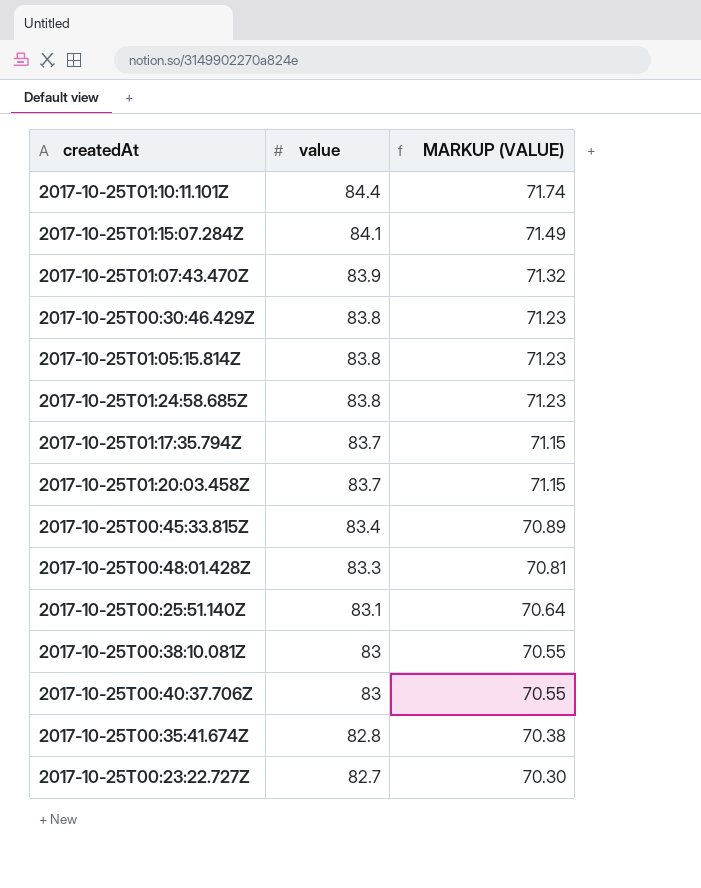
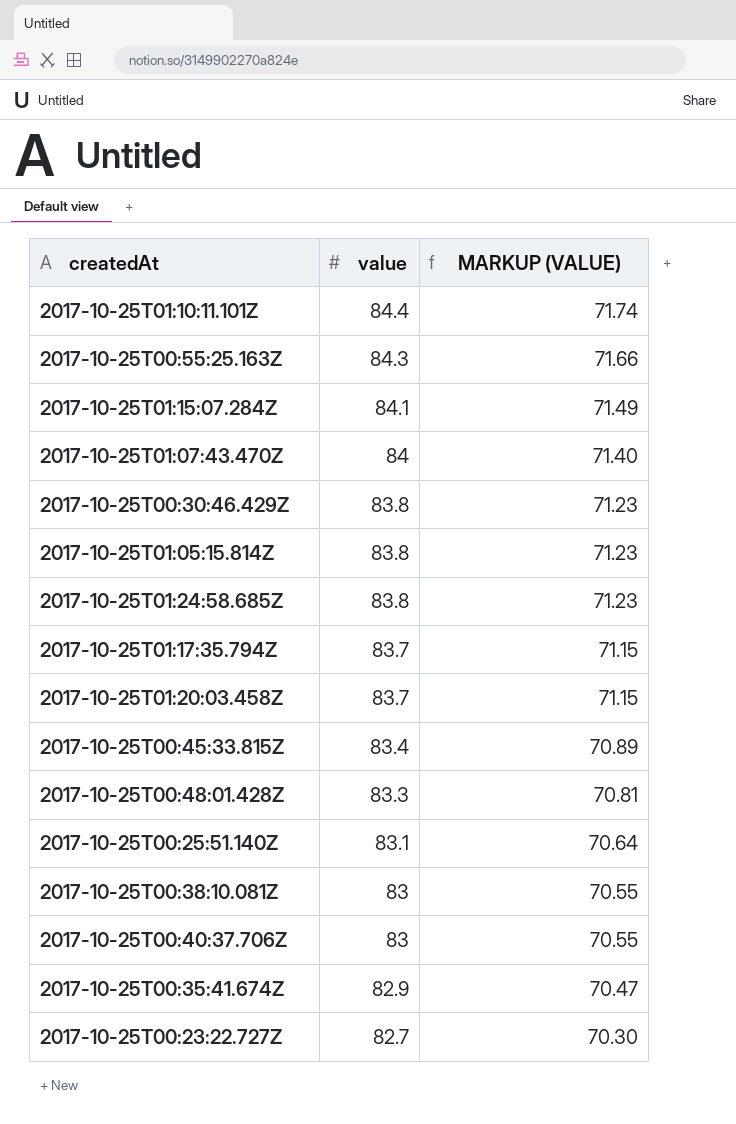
row 2017-10-25T00:55:25.163Z: none -> 84.3 | 71.66
2017-10-25T01:07:43.470Z | value: 83.9 -> 84
2017-10-25T01:07:43.470Z | MARKUP (VALUE): 71.32 -> 71.40
2017-10-25T00:35:41.674Z | value: 82.8 -> 82.9
2017-10-25T00:35:41.674Z | MARKUP (VALUE): 70.38 -> 70.47

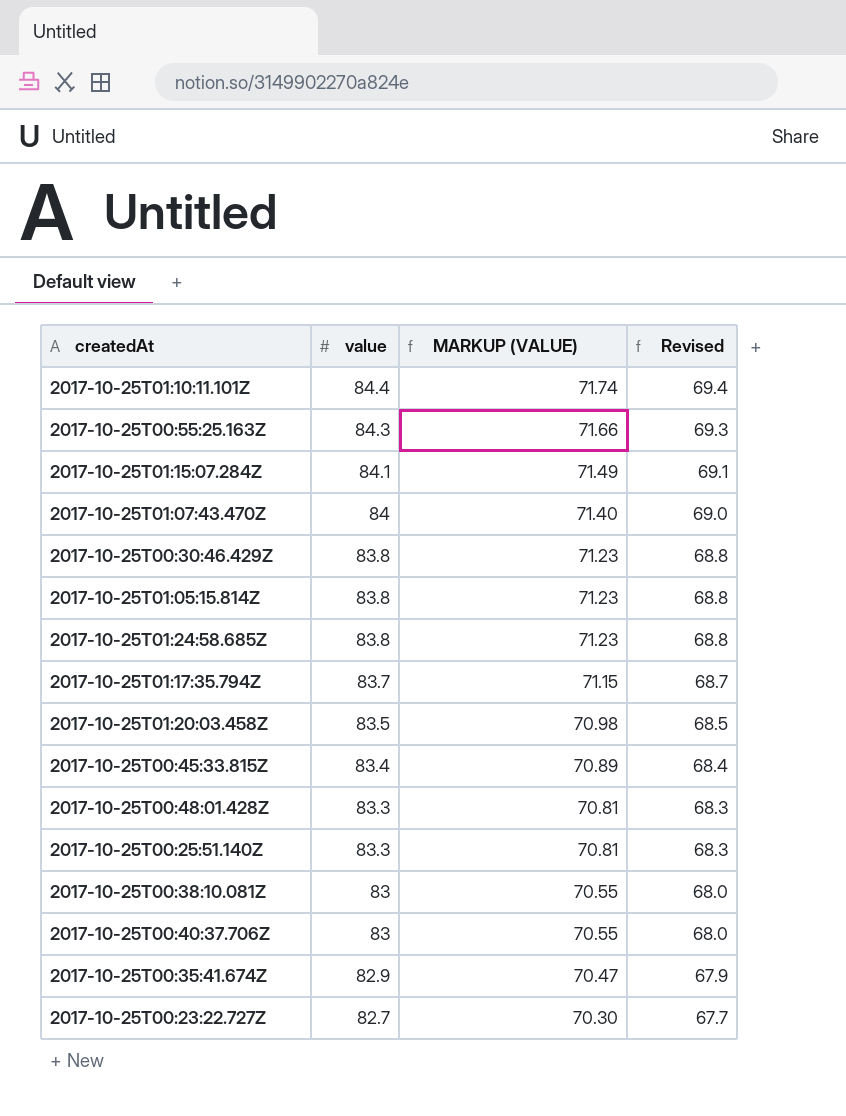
column Revised | formula: none -> [value] - 15
2017-10-25T01:20:03.458Z | value: 83.7 -> 83.5
2017-10-25T01:20:03.458Z | MARKUP (VALUE): 71.15 -> 70.98
2017-10-25T00:25:51.140Z | value: 83.1 -> 83.3
2017-10-25T00:25:51.140Z | MARKUP (VALUE): 70.64 -> 70.81

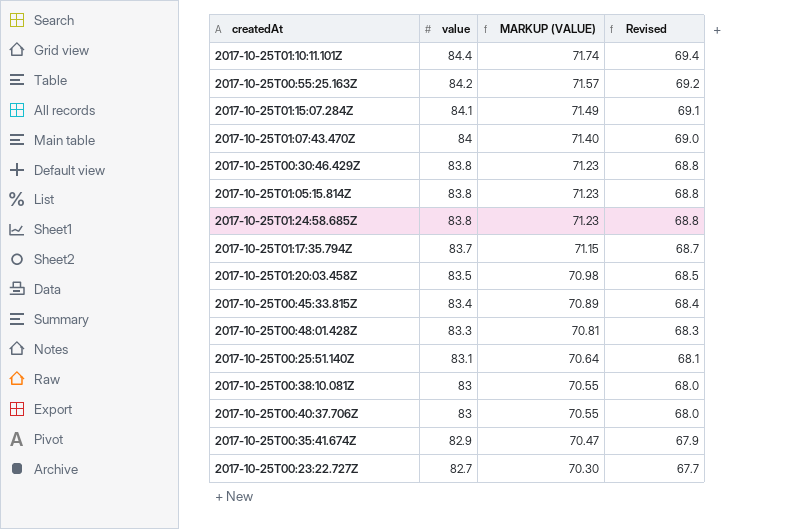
2017-10-25T00:55:25.163Z | value: 84.3 -> 84.2
2017-10-25T00:55:25.163Z | MARKUP (VALUE): 71.66 -> 71.57
2017-10-25T00:55:25.163Z | Revised: 69.3 -> 69.2
2017-10-25T00:25:51.140Z | value: 83.3 -> 83.1
2017-10-25T00:25:51.140Z | MARKUP (VALUE): 70.81 -> 70.64
2017-10-25T00:25:51.140Z | Revised: 68.3 -> 68.1

